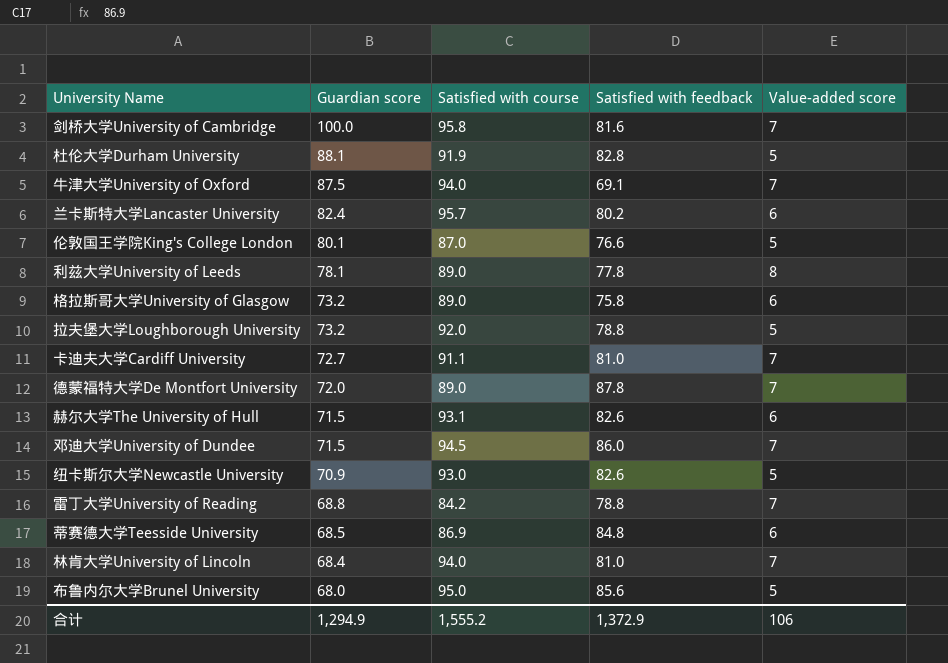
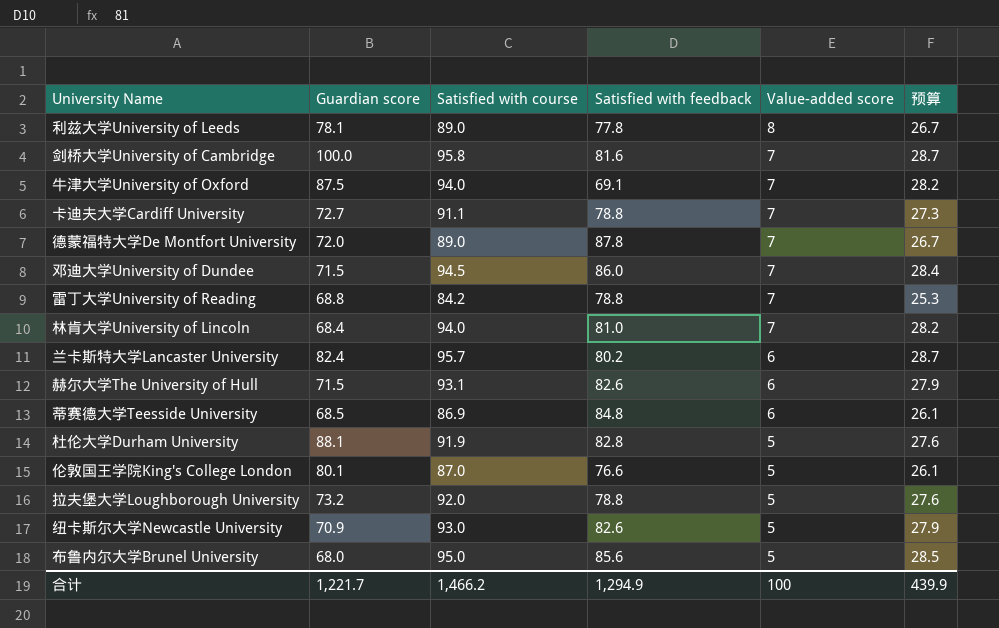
row order: Guardian score descending -> Value-added score descending
column 预算 | formula: none -> [Satisfied with course] * 0.3
row 格拉斯哥大学University of Glasgow: 73.2 | 89.0 | 75.8 | 6 -> none
卡迪夫大学Cardiff University | Satisfied with feedback: 81.0 -> 78.8
合计 | Guardian score: 1,294.9 -> 1,221.7
合计 | Satisfied with course: 1,555.2 -> 1,466.2
合计 | Satisfied with feedback: 1,372.9 -> 1,294.9
合计 | Value-added score: 106 -> 100

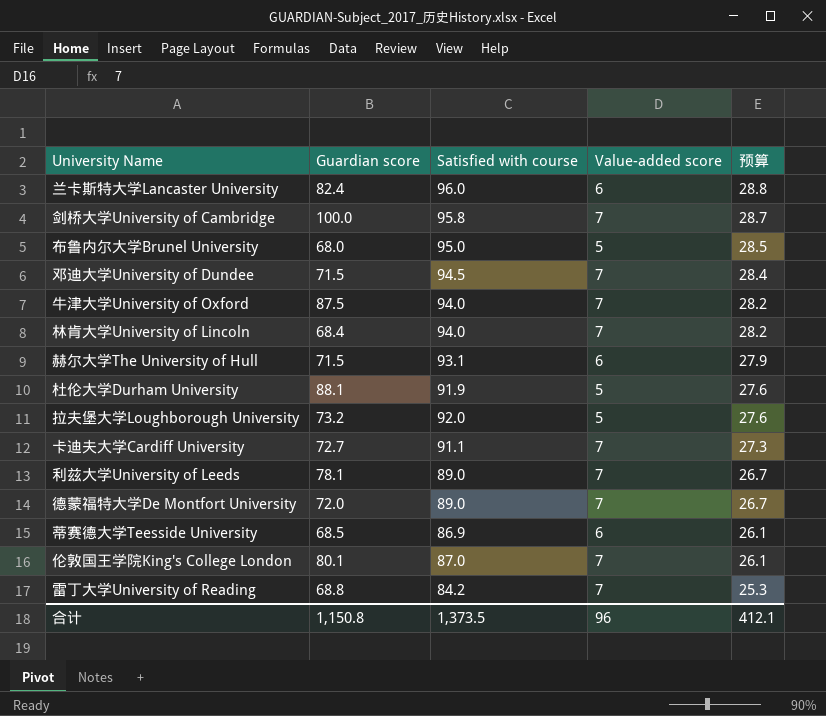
row order: Value-added score descending -> 预算 descending
column Satisfied with feedback | position: 4 -> none
row 纽卡斯尔大学Newcastle University: 70.9 | 93.0 | 82.6 | 5 | 27.9 -> none
兰卡斯特大学Lancaster University | Satisfied with course: 95.7 -> 96.0
兰卡斯特大学Lancaster University | 预算: 28.7 -> 28.8
利兹大学University of Leeds | Value-added score: 8 -> 7
伦敦国王学院King's College London | Value-added score: 5 -> 7
合计 | Guardian score: 1,221.7 -> 1,150.8
合计 | Satisfied with course: 1,466.2 -> 1,373.5
合计 | Value-added score: 100 -> 96
合计 | 预算: 439.9 -> 412.1

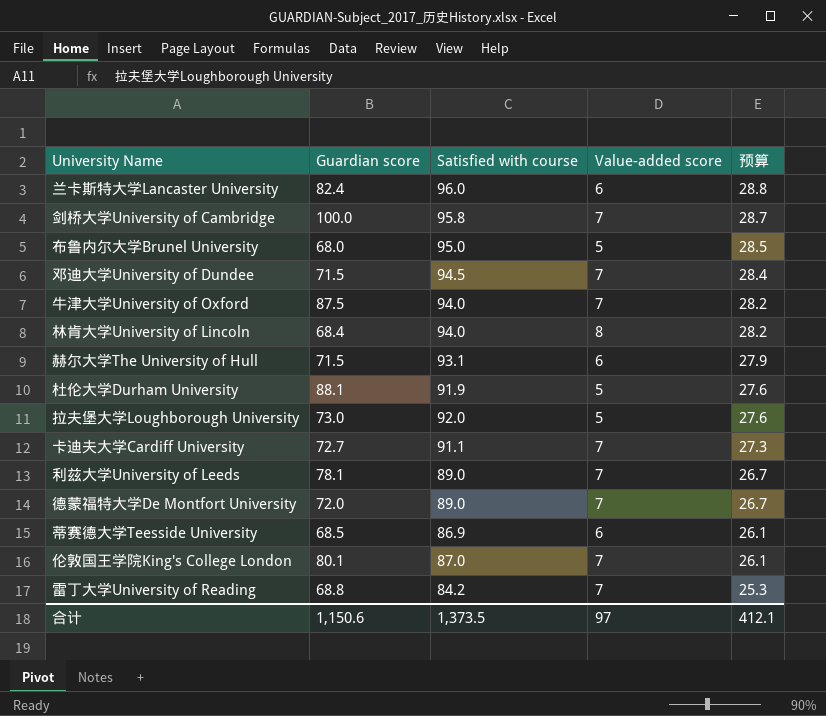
林肯大学University of Lincoln | Value-added score: 7 -> 8
拉夫堡大学Loughborough University | Guardian score: 73.2 -> 73.0
合计 | Guardian score: 1,150.8 -> 1,150.6
合计 | Value-added score: 96 -> 97

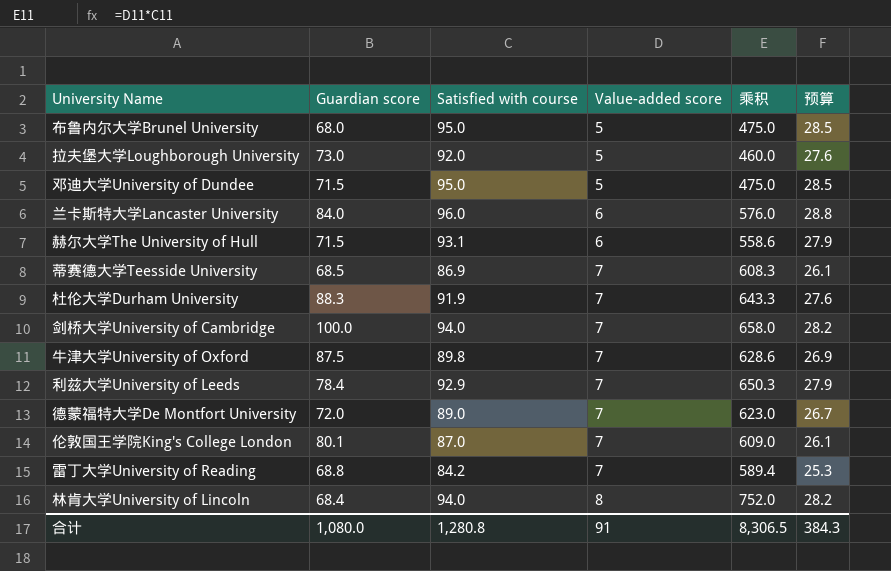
row order: 预算 descending -> Value-added score ascending
column 乘积 | formula: none -> [Satisfied with course] * [Value-added score]
row 卡迪夫大学Cardiff University: 72.7 | 91.1 | 7 | 27.3 -> none
邓迪大学University of Dundee | Satisfied with course: 94.5 -> 95.0
邓迪大学University of Dundee | Value-added score: 7 -> 5
邓迪大学University of Dundee | 预算: 28.4 -> 28.5
兰卡斯特大学Lancaster University | Guardian score: 82.4 -> 84.0
蒂赛德大学Teesside University | Value-added score: 6 -> 7
杜伦大学Durham University | Guardian score: 88.1 -> 88.3
杜伦大学Durham University | Value-added score: 5 -> 7
剑桥大学University of Cambridge | Satisfied with course: 95.8 -> 94.0
剑桥大学University of Cambridge | 预算: 28.7 -> 28.2
牛津大学University of Oxford | Satisfied with course: 94.0 -> 89.8
牛津大学University of Oxford | 预算: 28.2 -> 26.9
利兹大学University of Leeds | Guardian score: 78.1 -> 78.4
利兹大学University of Leeds | Satisfied with course: 89.0 -> 92.9
利兹大学University of Leeds | 预算: 26.7 -> 27.9
合计 | Guardian score: 1,150.6 -> 1,080.0
合计 | Satisfied with course: 1,373.5 -> 1,280.8
合计 | Value-added score: 97 -> 91
合计 | 预算: 412.1 -> 384.3

